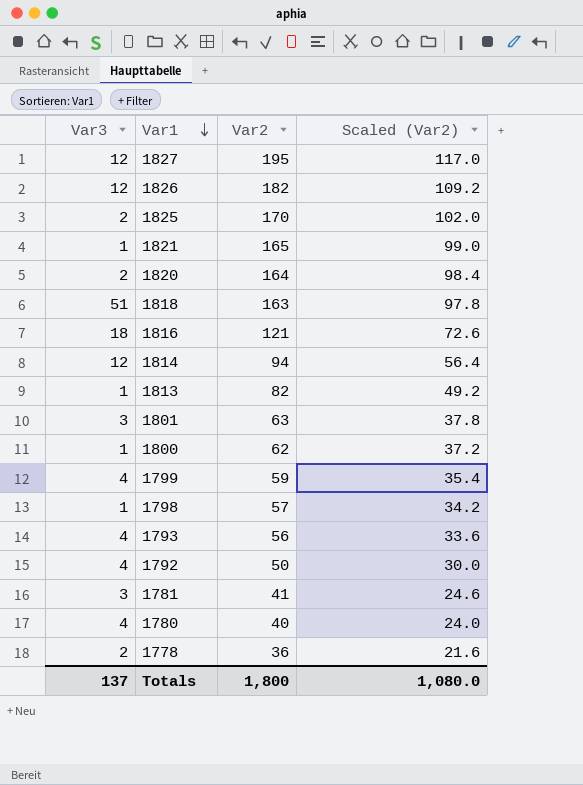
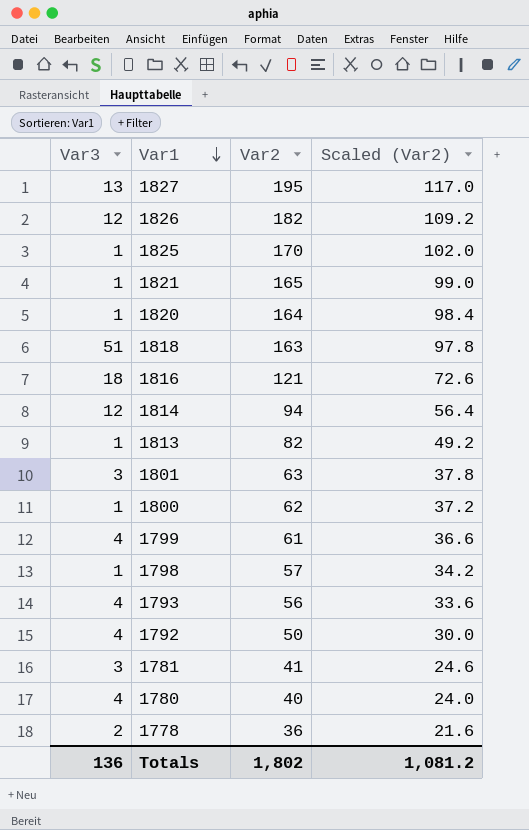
1827 | Var3: 12 -> 13
1825 | Var3: 2 -> 1
1820 | Var3: 2 -> 1
1799 | Var2: 59 -> 61
1799 | Scaled (Var2): 35.4 -> 36.6
Totals | Var3: 137 -> 136
Totals | Var2: 1,800 -> 1,802
Totals | Scaled (Var2): 1,080.0 -> 1,081.2

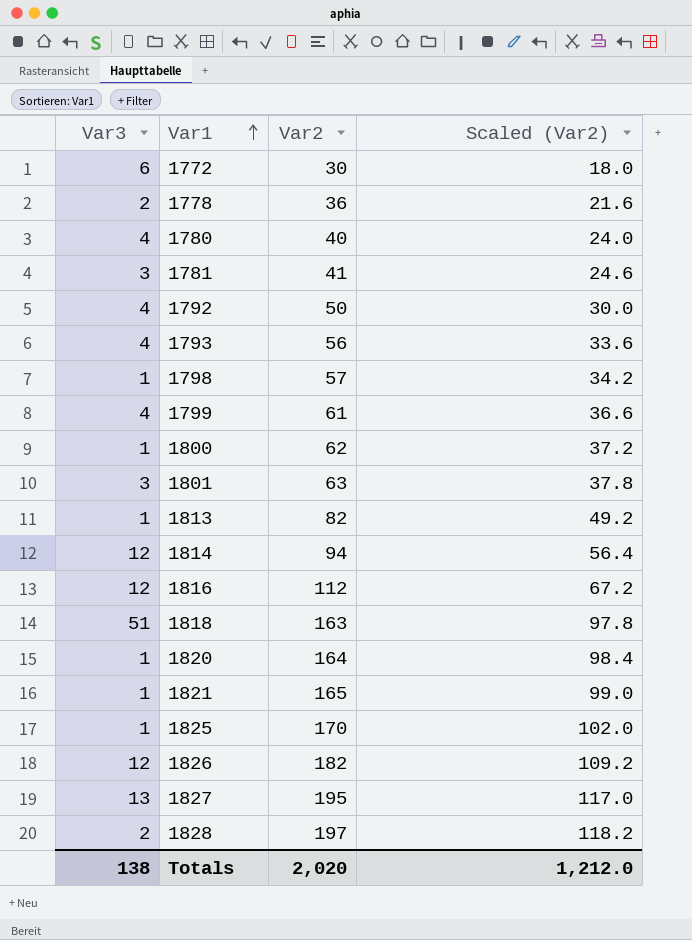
row order: Var1 descending -> Var1 ascending
row 1772: none -> 6 | 30 | 18.0
1816 | Var3: 18 -> 12
1816 | Var2: 121 -> 112
1816 | Scaled (Var2): 72.6 -> 67.2
row 1828: none -> 2 | 197 | 118.2
Totals | Var3: 136 -> 138
Totals | Var2: 1,802 -> 2,020
Totals | Scaled (Var2): 1,081.2 -> 1,212.0

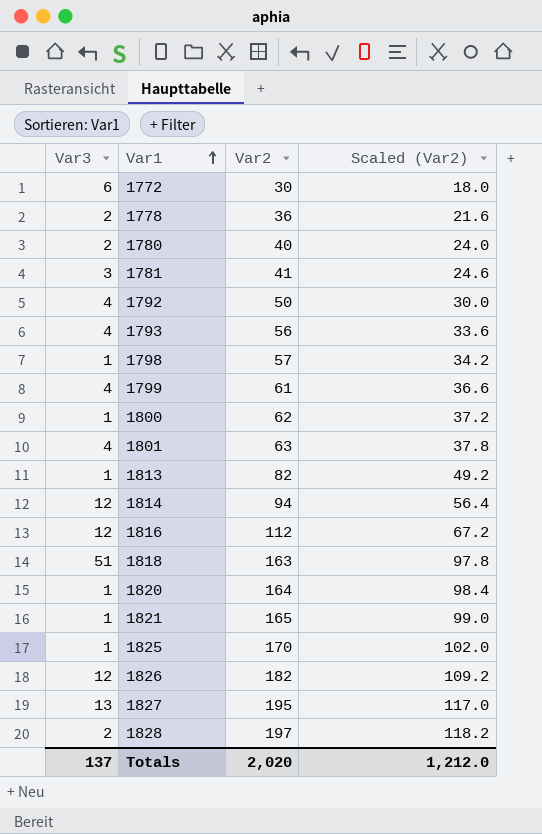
1780 | Var3: 4 -> 2
1801 | Var3: 3 -> 4
Totals | Var3: 138 -> 137

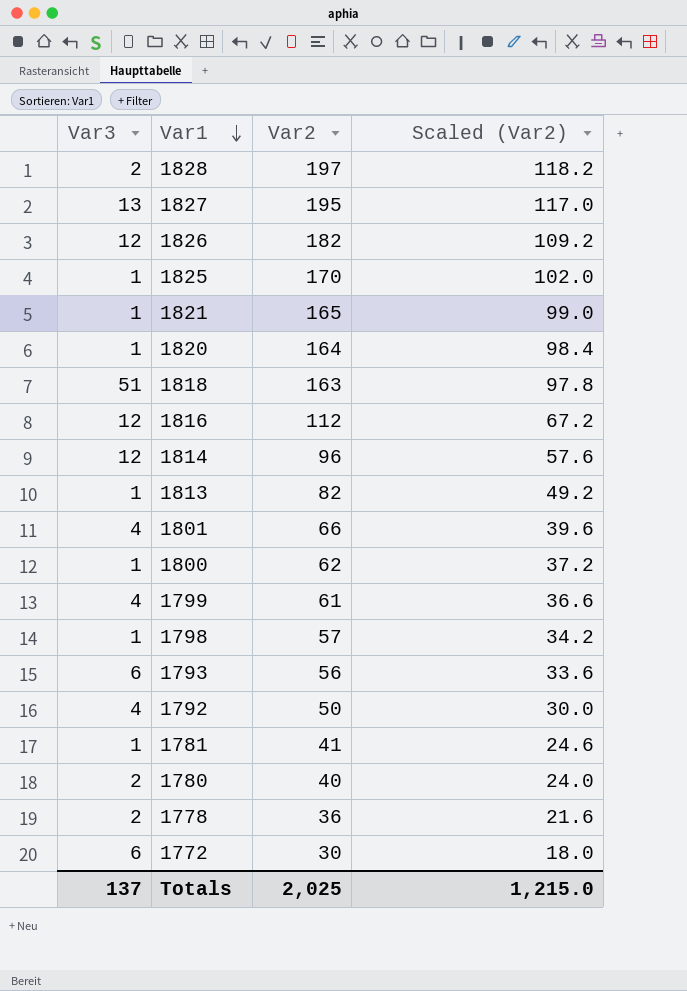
row order: Var1 ascending -> Var1 descending
1814 | Var2: 94 -> 96
1814 | Scaled (Var2): 56.4 -> 57.6
1801 | Var2: 63 -> 66
1801 | Scaled (Var2): 37.8 -> 39.6
1793 | Var3: 4 -> 6
1781 | Var3: 3 -> 1
Totals | Var2: 2,020 -> 2,025
Totals | Scaled (Var2): 1,212.0 -> 1,215.0

